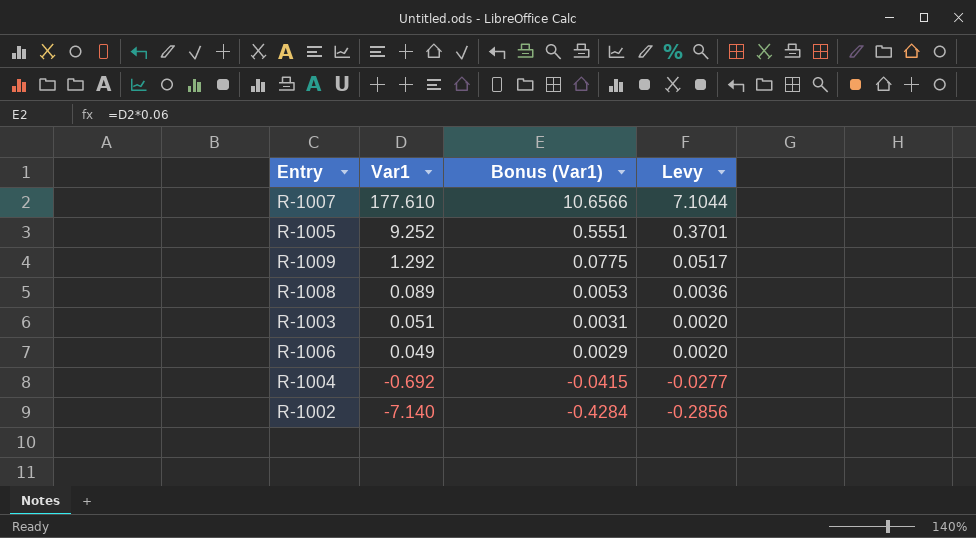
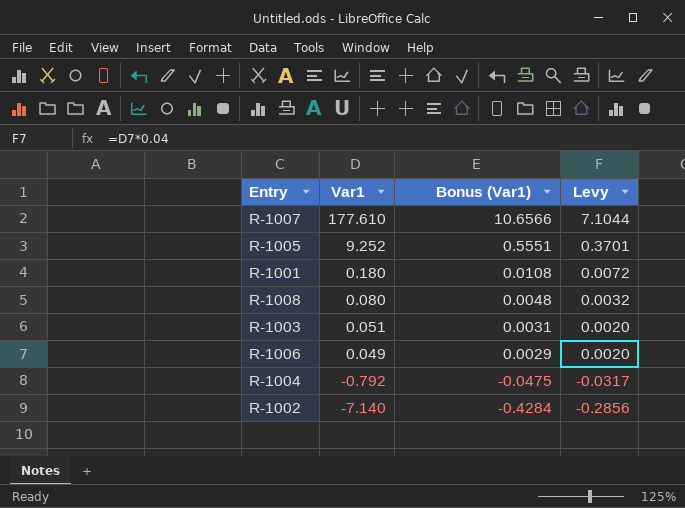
row R-1009: 1.292 | 0.0775 | 0.0517 -> none
row R-1001: none -> 0.180 | 0.0108 | 0.0072
R-1008 | Var1: 0.089 -> 0.080
R-1008 | Bonus (Var1): 0.0053 -> 0.0048
R-1008 | Levy: 0.0036 -> 0.0032
R-1004 | Var1: -0.692 -> -0.792
R-1004 | Bonus (Var1): -0.0415 -> -0.0475
R-1004 | Levy: -0.0277 -> -0.0317

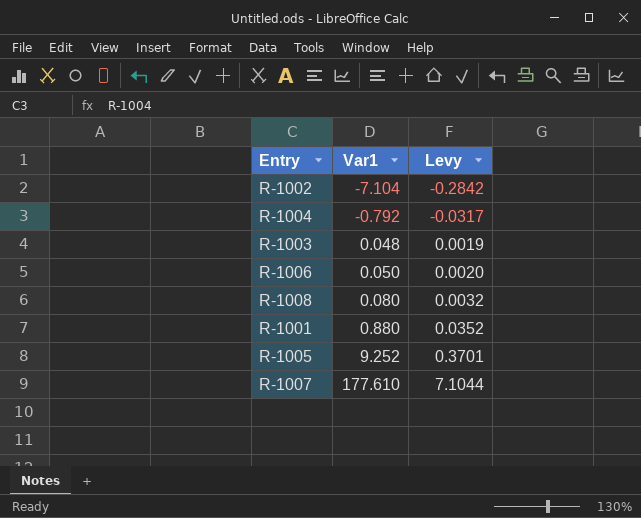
row order: Var1 descending -> Var1 ascending
column Bonus (Var1) | formula: [Var1] * 0.06 -> none
R-1002 | Var1: -7.140 -> -7.104
R-1002 | Levy: -0.2856 -> -0.2842
R-1003 | Var1: 0.051 -> 0.048
R-1003 | Levy: 0.0020 -> 0.0019
R-1006 | Var1: 0.049 -> 0.050
R-1001 | Var1: 0.180 -> 0.880
R-1001 | Levy: 0.0072 -> 0.0352

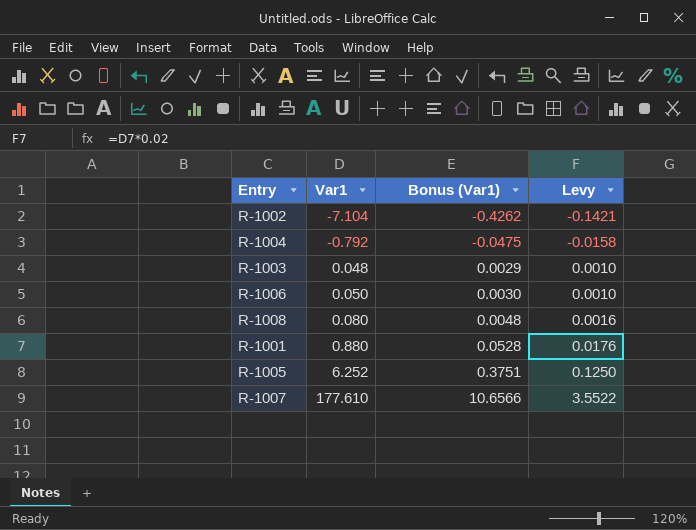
column Bonus (Var1) | formula: none -> [Var1] * 0.06
column Levy | formula: [Var1] * 0.04 -> [Var1] * 0.02
R-1005 | Var1: 9.252 -> 6.252

